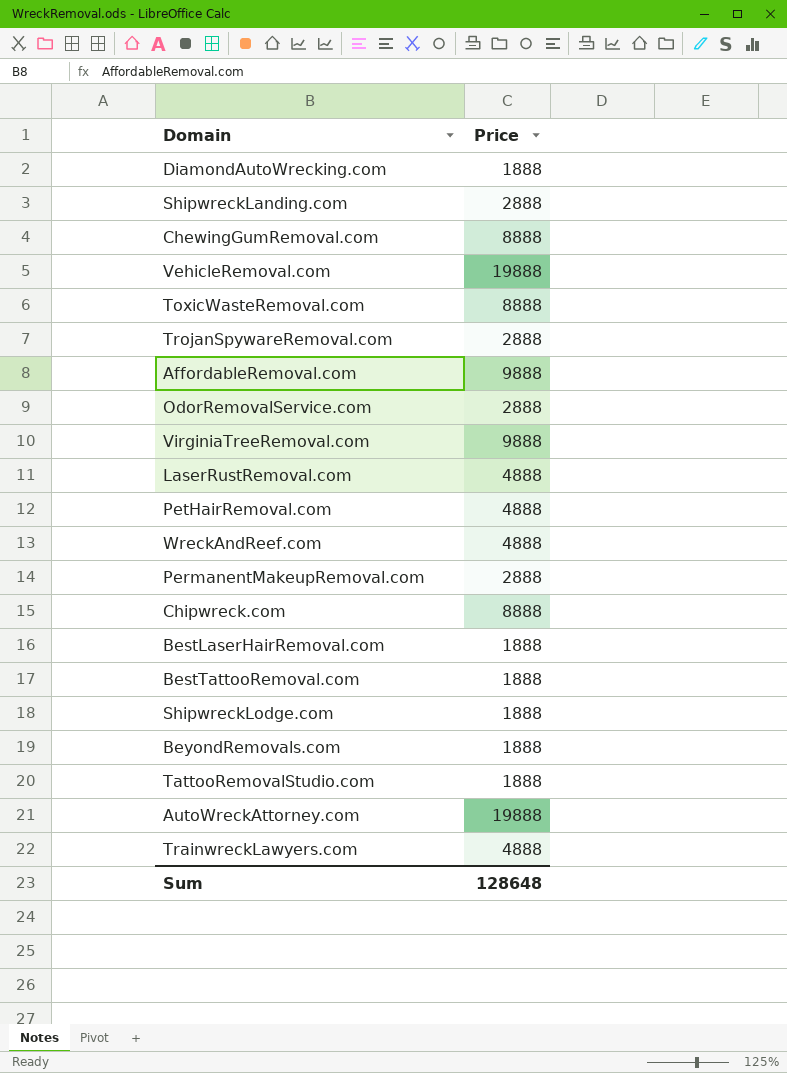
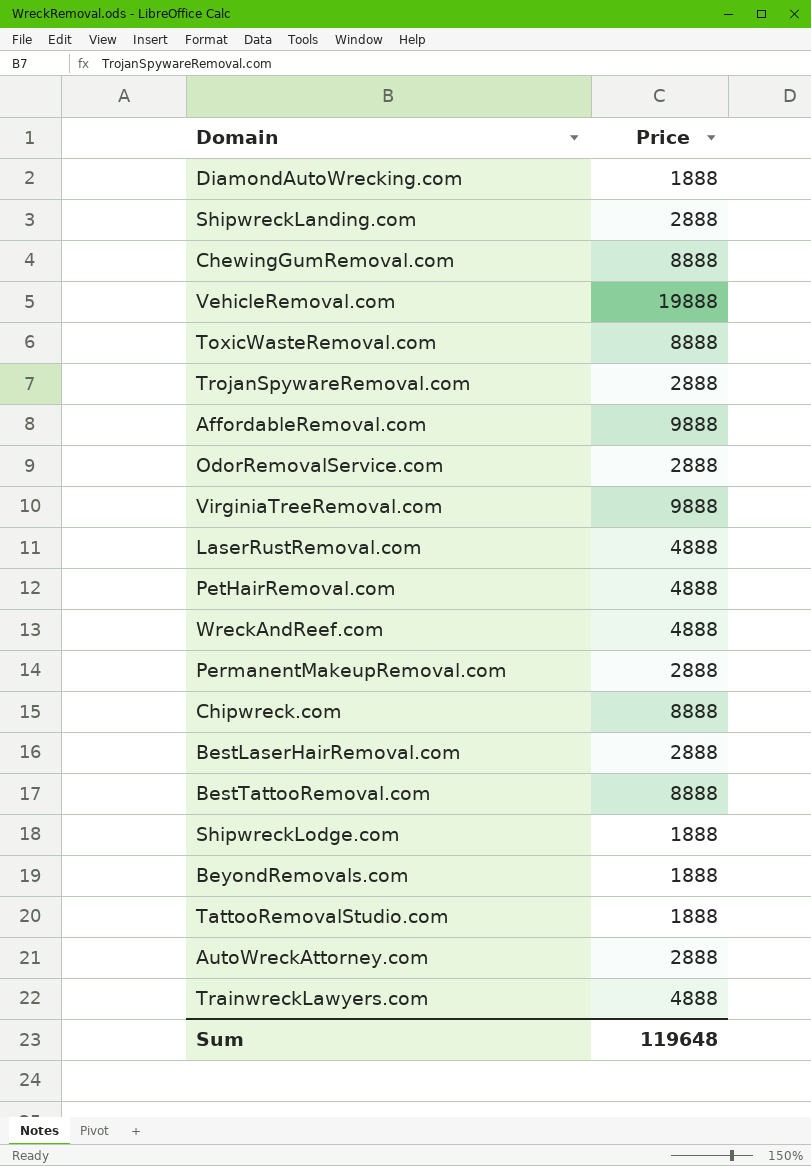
BestLaserHairRemoval.com | Price: 1888 -> 2888
BestTattooRemoval.com | Price: 1888 -> 8888
AutoWreckAttorney.com | Price: 19888 -> 2888
Sum | Price: 128648 -> 119648

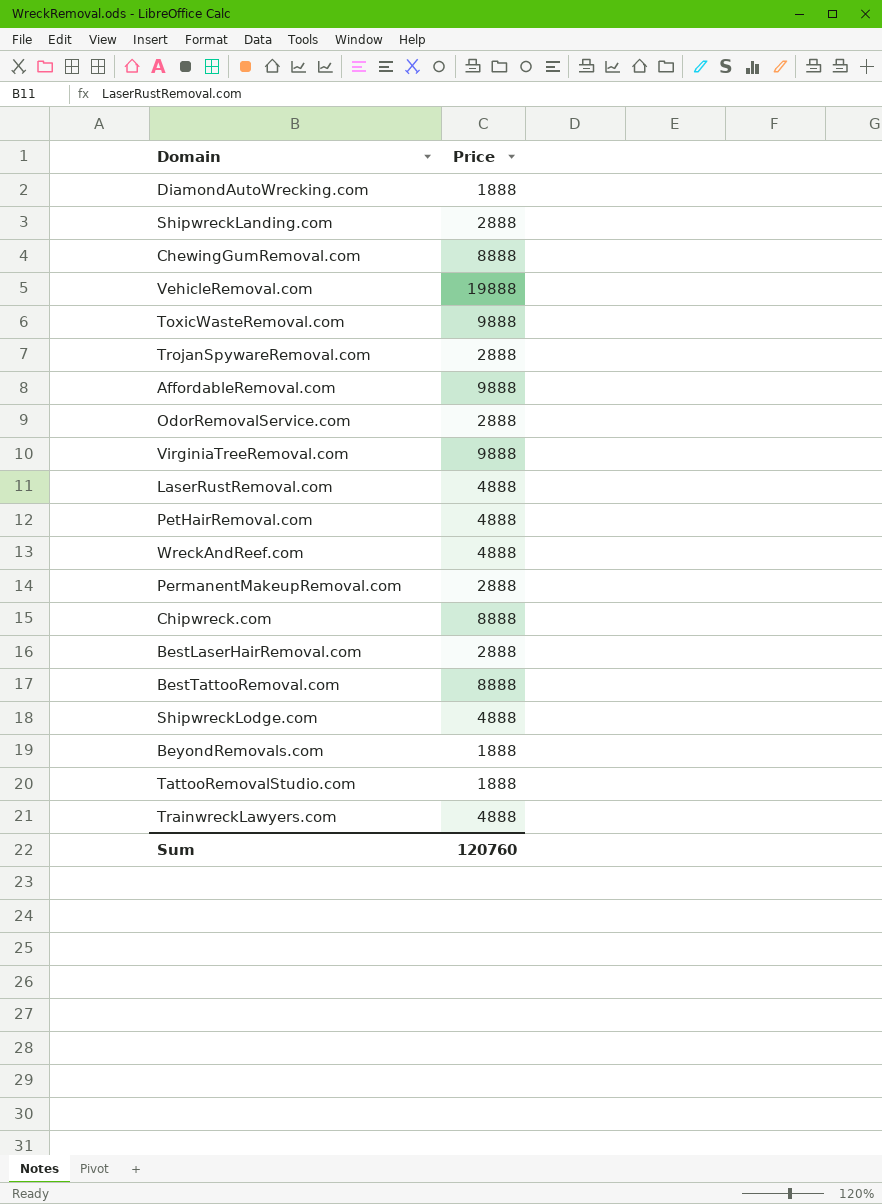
row AutoWreckAttorney.com: 2888 -> none
ToxicWasteRemoval.com | Price: 8888 -> 9888
ShipwreckLodge.com | Price: 1888 -> 4888
Sum | Price: 119648 -> 120760

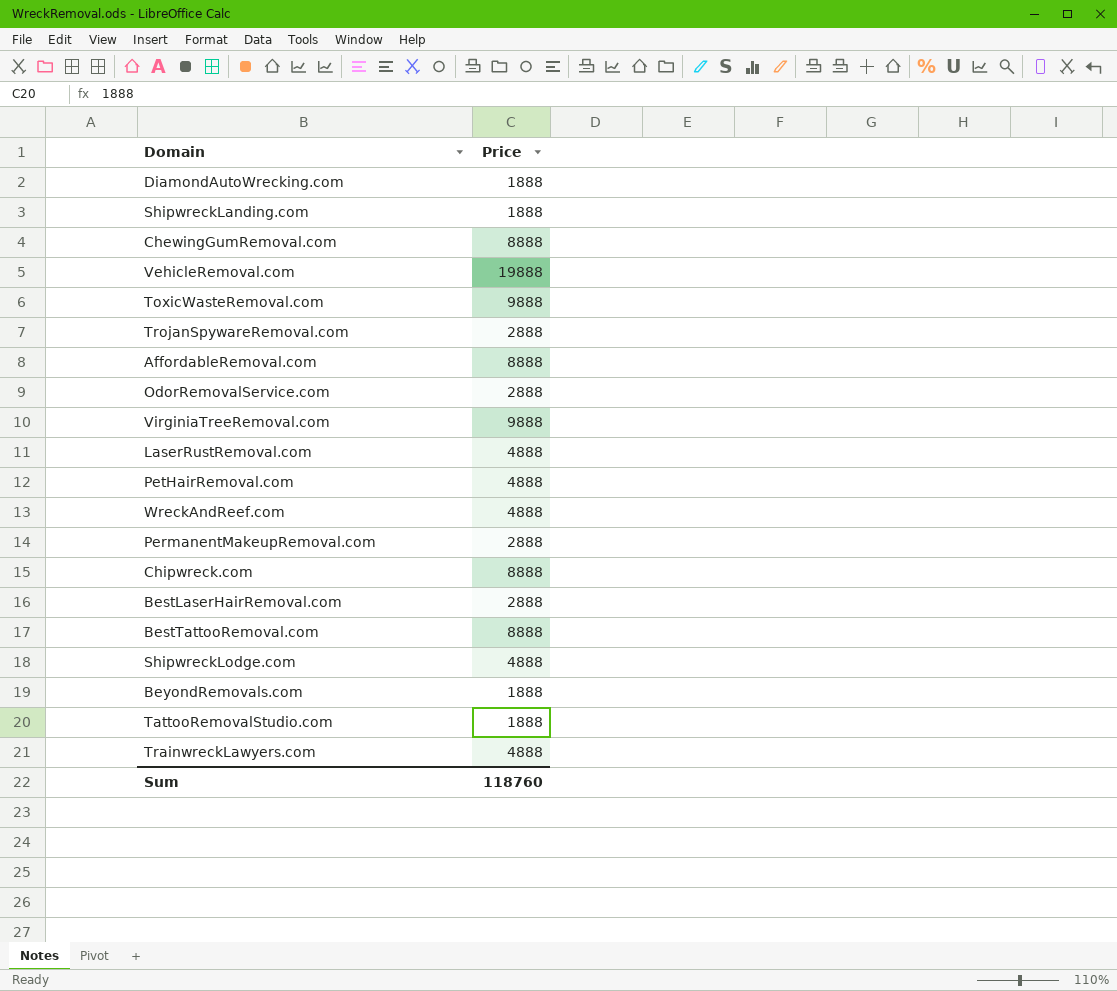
ShipwreckLanding.com | Price: 2888 -> 1888
AffordableRemoval.com | Price: 9888 -> 8888
Sum | Price: 120760 -> 118760

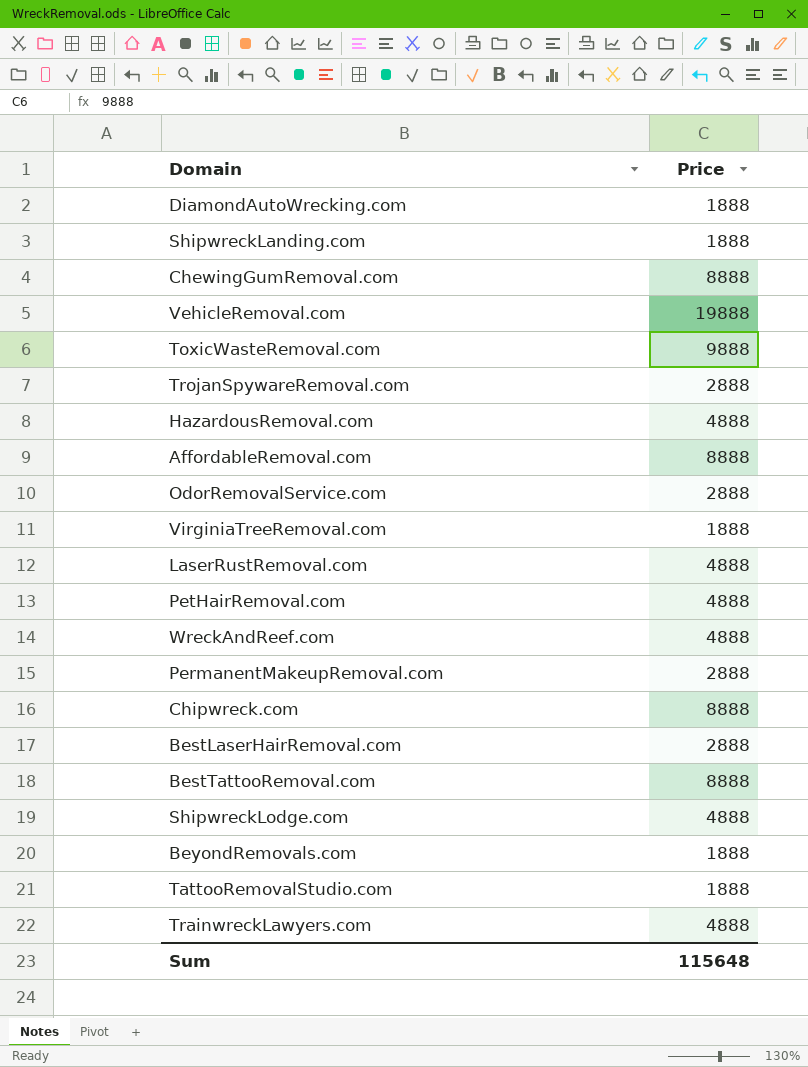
row HazardousRemoval.com: none -> 4888
VirginiaTreeRemoval.com | Price: 9888 -> 1888
Sum | Price: 118760 -> 115648

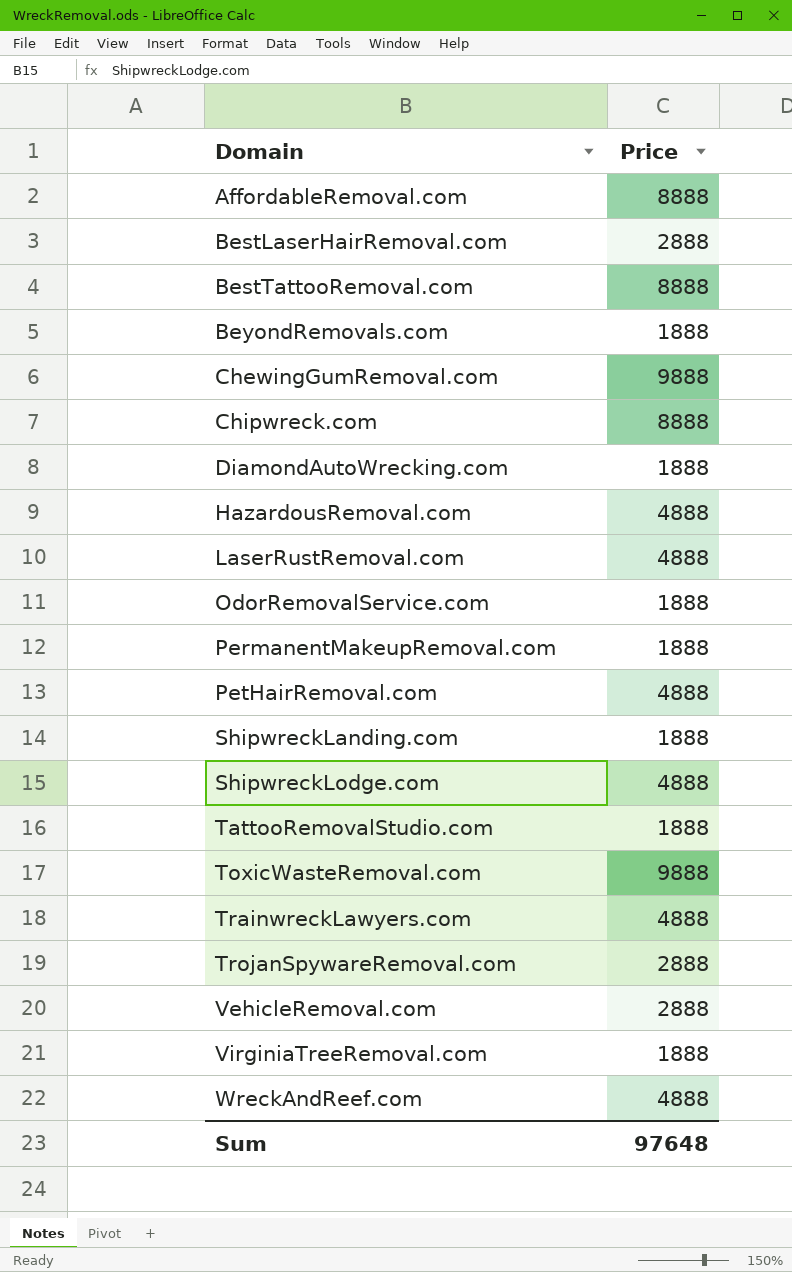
row order: none -> Domain ascending
ChewingGumRemoval.com | Price: 8888 -> 9888
OdorRemovalService.com | Price: 2888 -> 1888
PermanentMakeupRemoval.com | Price: 2888 -> 1888
VehicleRemoval.com | Price: 19888 -> 2888
Sum | Price: 115648 -> 97648

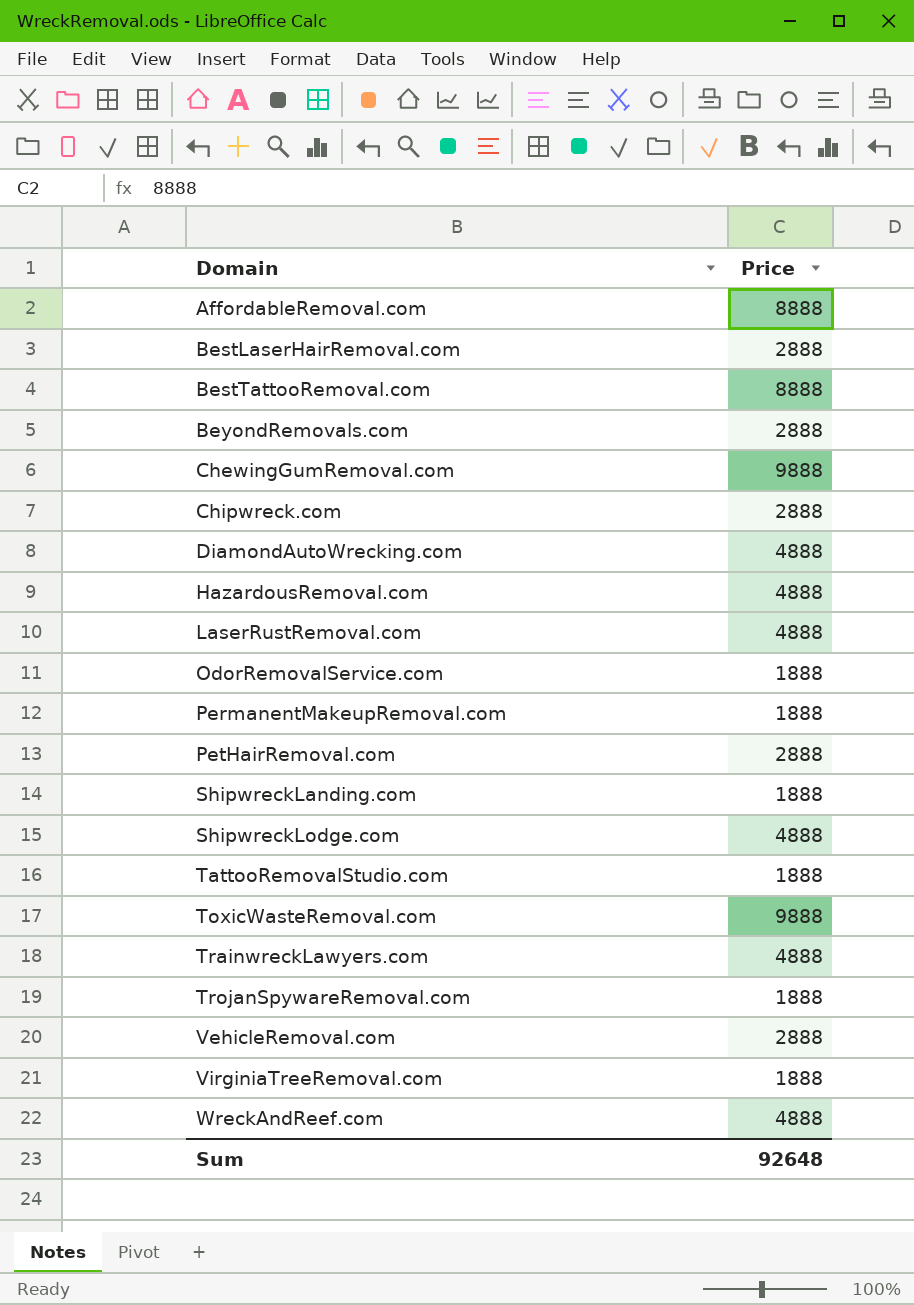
BeyondRemovals.com | Price: 1888 -> 2888
Chipwreck.com | Price: 8888 -> 2888
DiamondAutoWrecking.com | Price: 1888 -> 4888
PetHairRemoval.com | Price: 4888 -> 2888
TrojanSpywareRemoval.com | Price: 2888 -> 1888
Sum | Price: 97648 -> 92648

